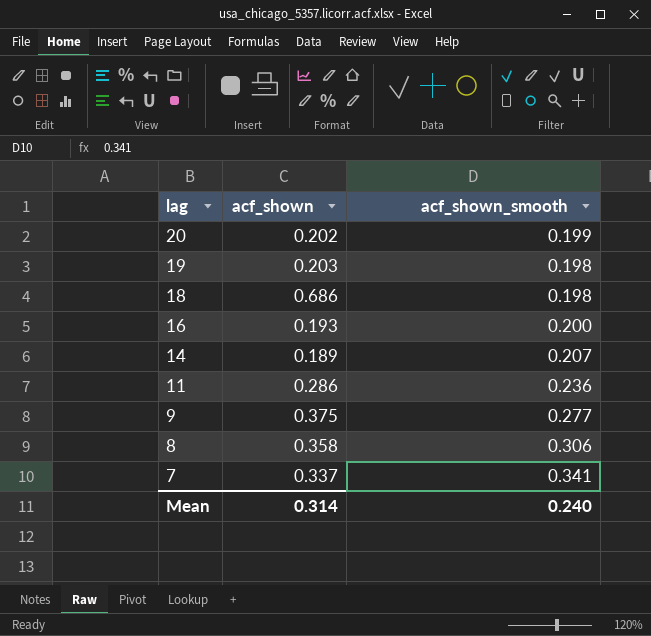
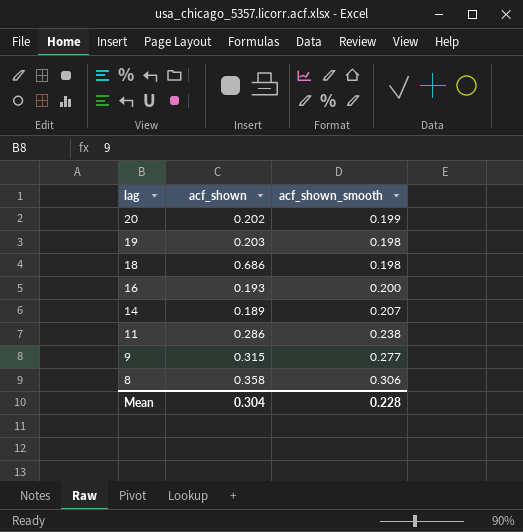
row 7: 0.337 | 0.341 -> none
11 | acf_shown_smooth: 0.236 -> 0.238
9 | acf_shown: 0.375 -> 0.315
Mean | acf_shown: 0.314 -> 0.304
Mean | acf_shown_smooth: 0.240 -> 0.228

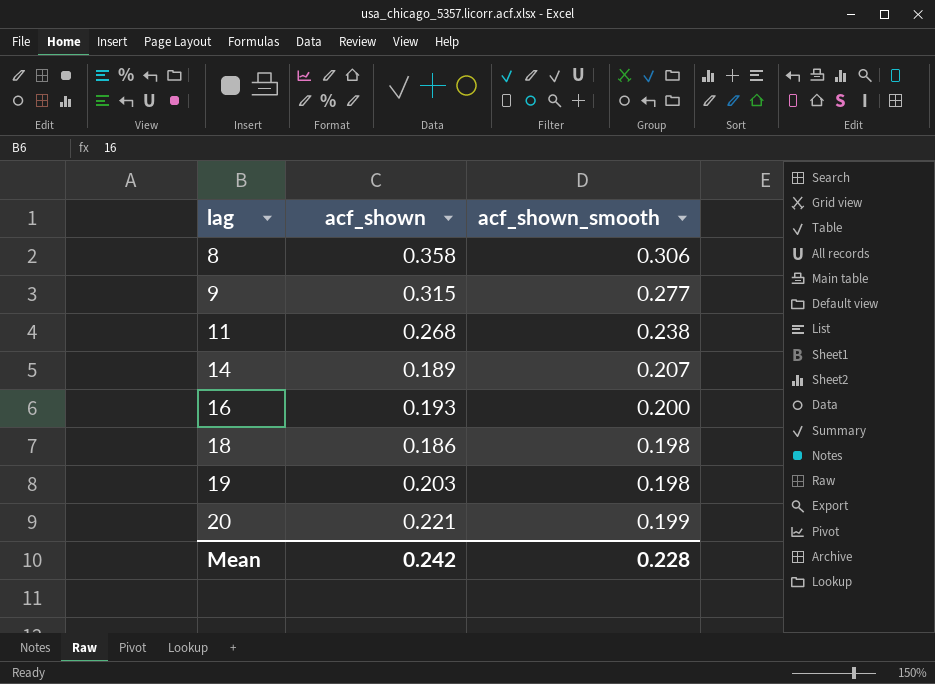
row order: lag descending -> lag ascending
11 | acf_shown: 0.286 -> 0.268
18 | acf_shown: 0.686 -> 0.186
20 | acf_shown: 0.202 -> 0.221
Mean | acf_shown: 0.304 -> 0.242

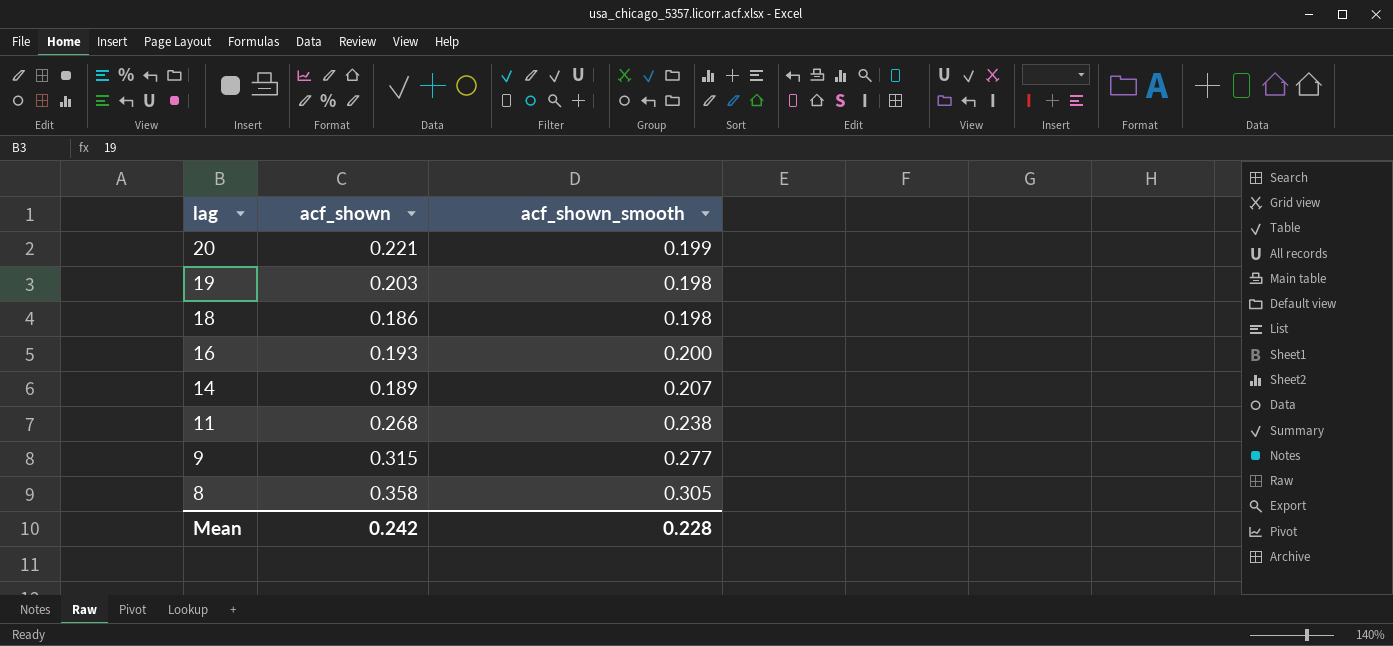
row order: lag ascending -> lag descending
8 | acf_shown_smooth: 0.306 -> 0.305

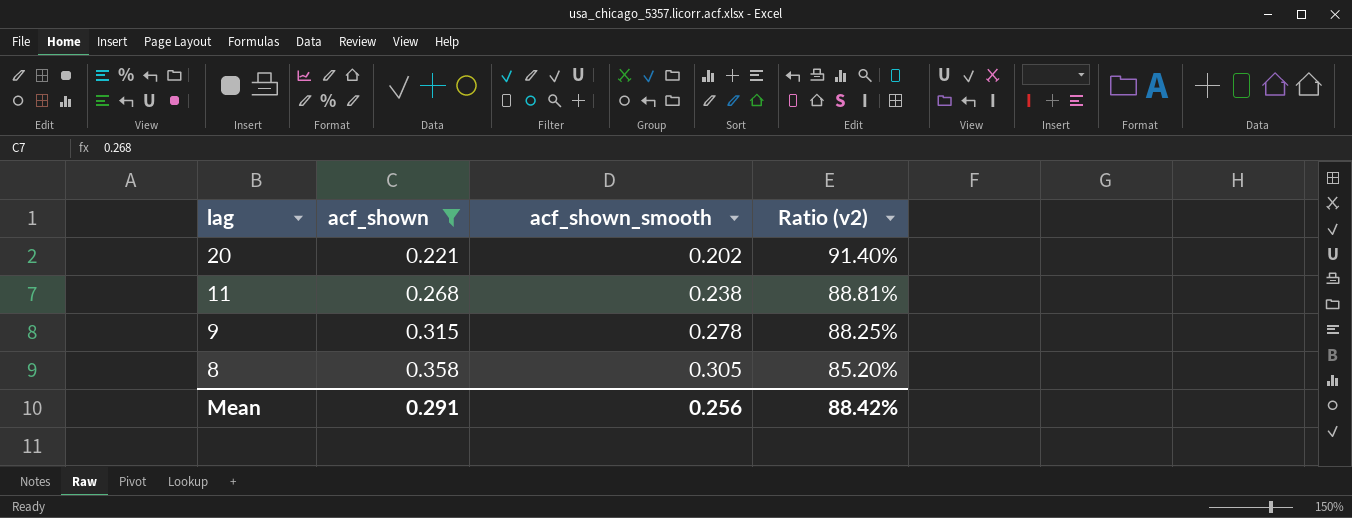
filter: none -> acf_shown >= 0.221
column Ratio (v2) | formula: none -> [acf_shown_smooth] / [acf_shown]
20 | acf_shown_smooth: 0.199 -> 0.202
9 | acf_shown_smooth: 0.277 -> 0.278
Mean | acf_shown: 0.242 -> 0.291
Mean | acf_shown_smooth: 0.228 -> 0.256

